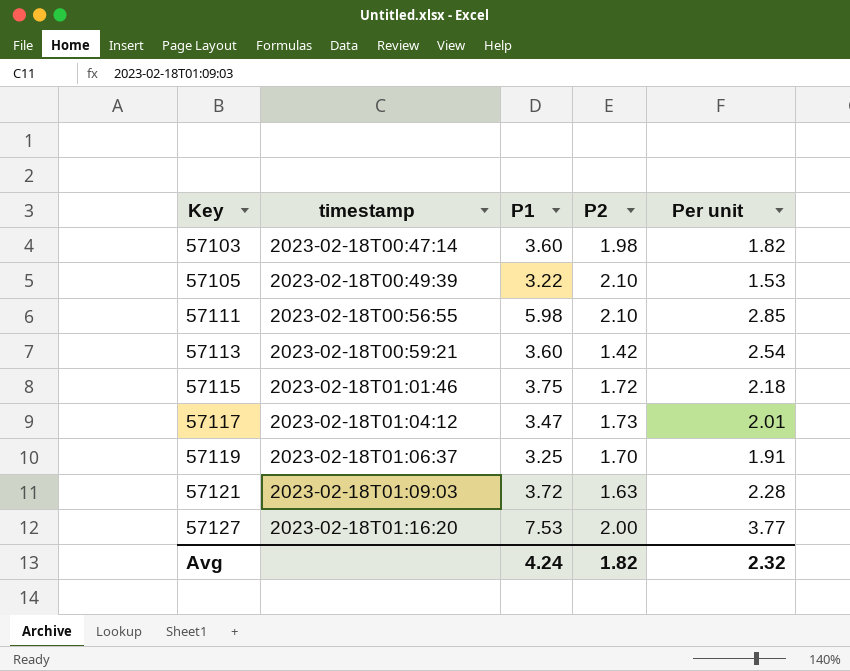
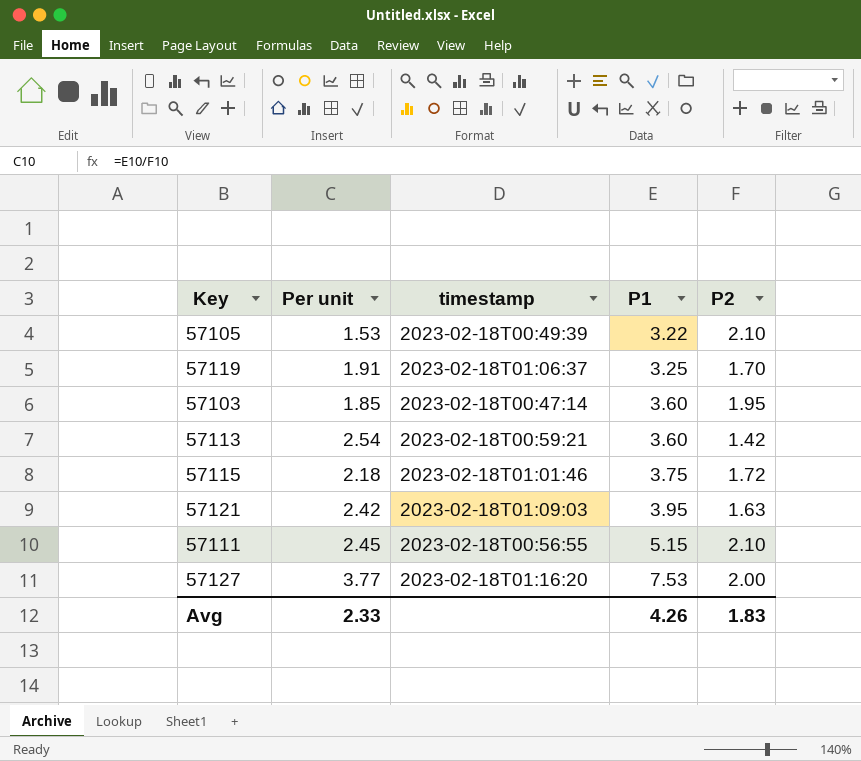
row order: Key ascending -> P1 ascending
column Per unit | position: 5 -> 2
row 57117: 2023-02-18T01:04:12 | 3.47 | 1.73 | 2.01 -> none
57103 | Per unit: 1.82 -> 1.85
57103 | P2: 1.98 -> 1.95
57121 | Per unit: 2.28 -> 2.42
57121 | P1: 3.72 -> 3.95
57111 | Per unit: 2.85 -> 2.45
57111 | P1: 5.98 -> 5.15
Avg | Per unit: 2.32 -> 2.33
Avg | P1: 4.24 -> 4.26
Avg | P2: 1.82 -> 1.83

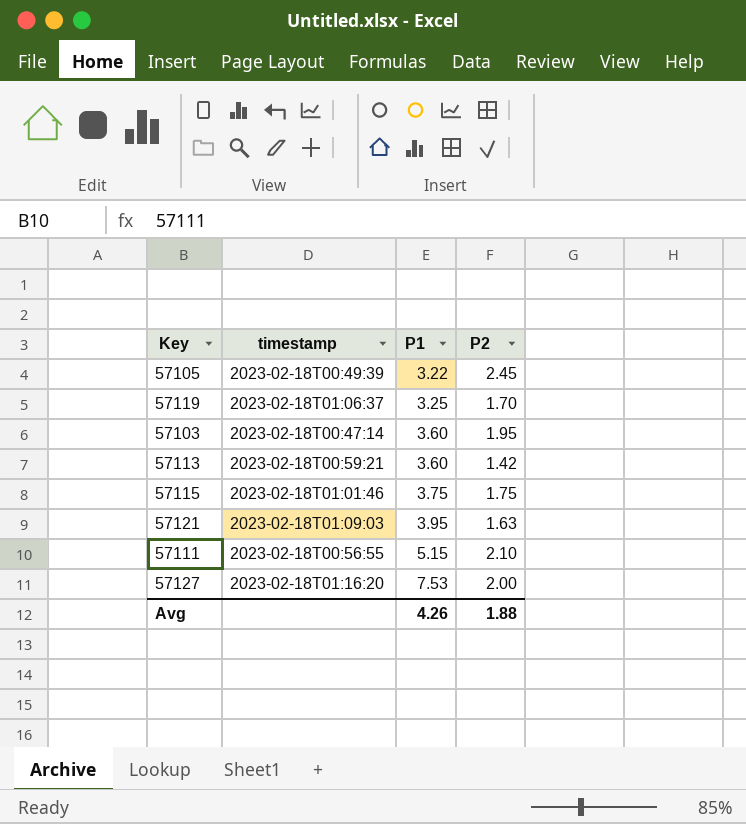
column Per unit | formula: [P1] / [P2] -> none
57105 | P2: 2.10 -> 2.45
57115 | P2: 1.72 -> 1.75
Avg | P2: 1.83 -> 1.88

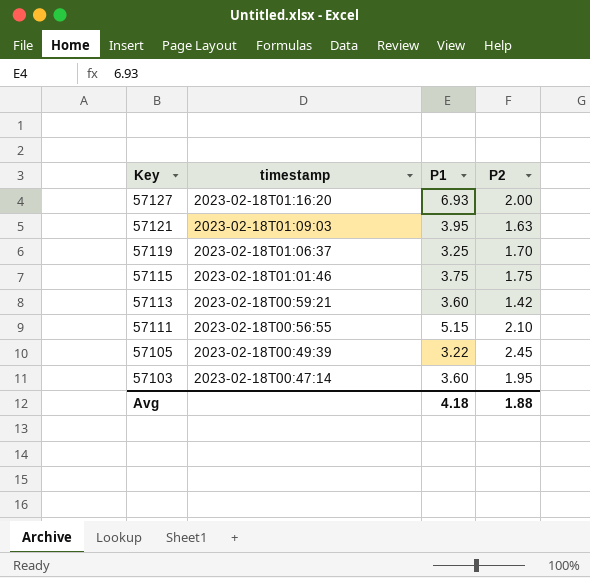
row order: P1 ascending -> Key descending
57127 | P1: 7.53 -> 6.93
Avg | P1: 4.26 -> 4.18

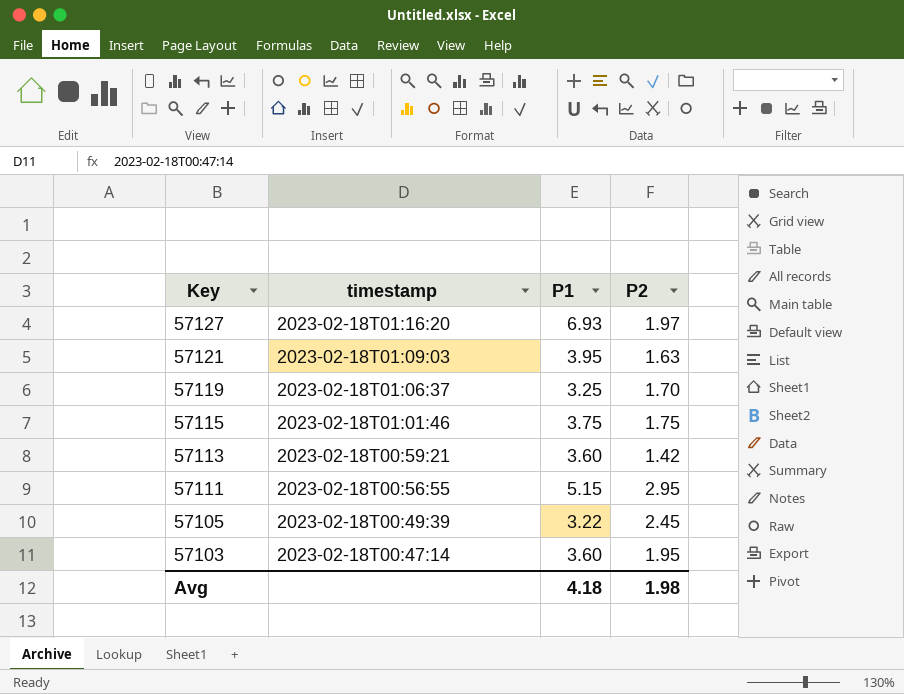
57127 | P2: 2.00 -> 1.97
57111 | P2: 2.10 -> 2.95
Avg | P2: 1.88 -> 1.98

